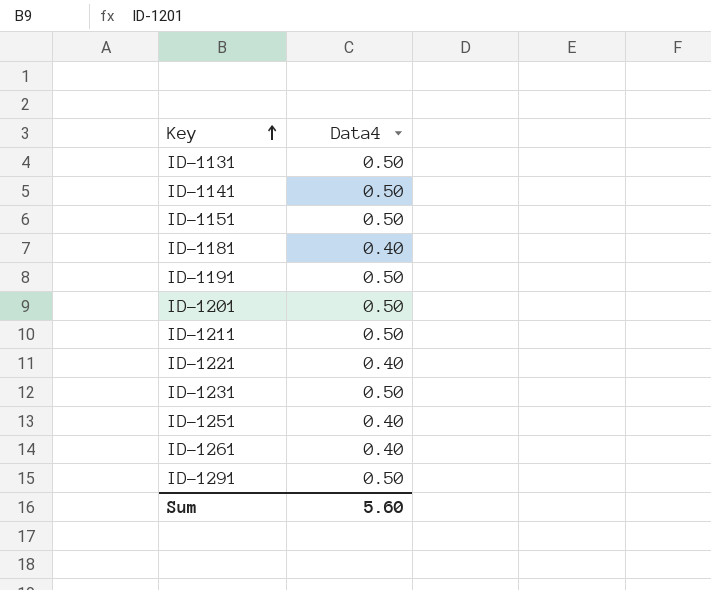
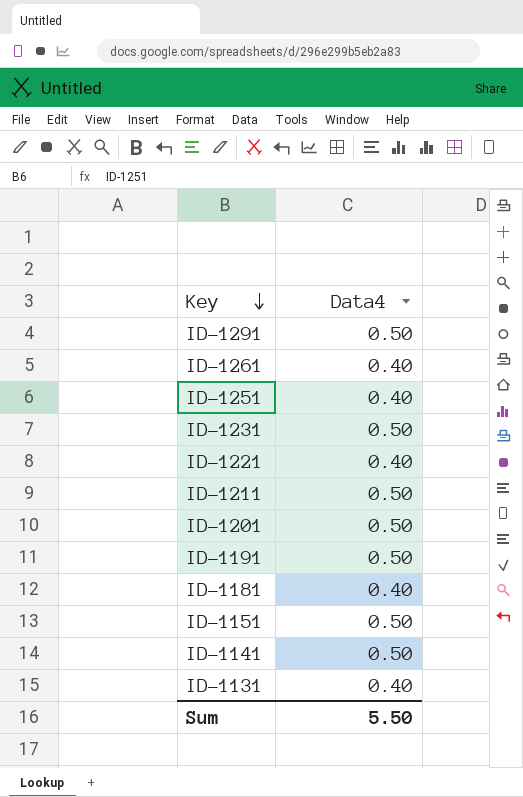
row order: Key ascending -> Key descending
ID-1131 | Data4: 0.50 -> 0.40
Sum | Data4: 5.60 -> 5.50

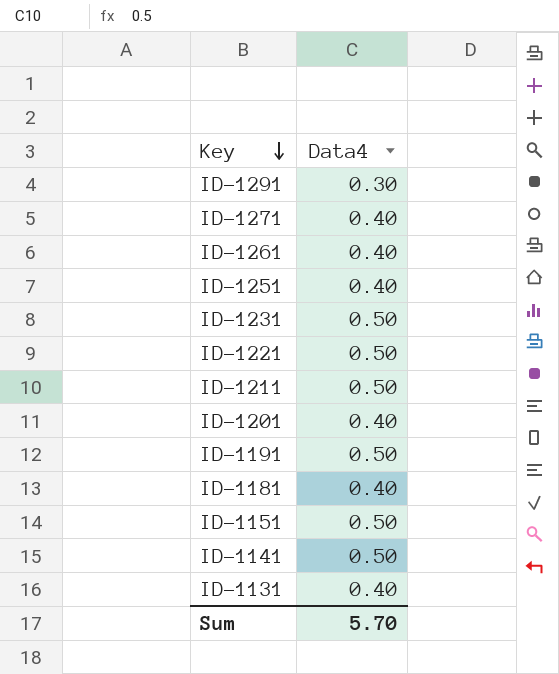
ID-1291 | Data4: 0.50 -> 0.30
row ID-1271: none -> 0.40
ID-1221 | Data4: 0.40 -> 0.50
ID-1201 | Data4: 0.50 -> 0.40
Sum | Data4: 5.50 -> 5.70

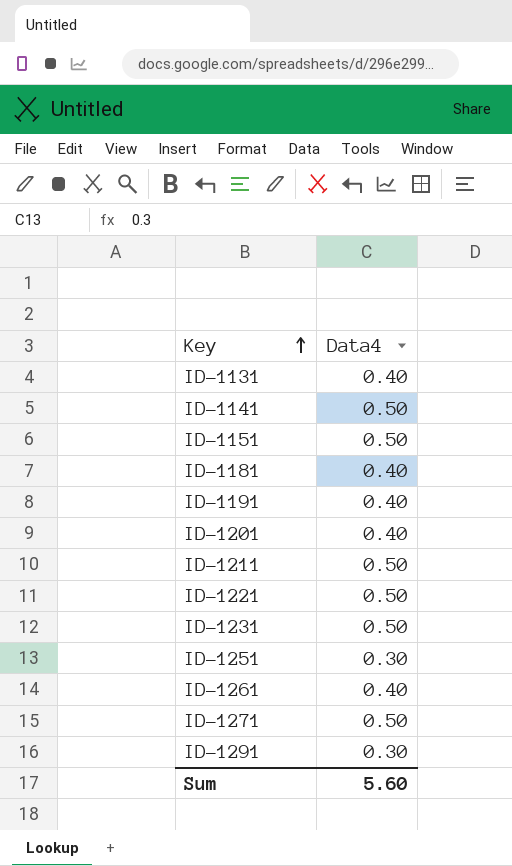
row order: Key descending -> Key ascending
ID-1191 | Data4: 0.50 -> 0.40
ID-1251 | Data4: 0.40 -> 0.30
ID-1271 | Data4: 0.40 -> 0.50
Sum | Data4: 5.70 -> 5.60

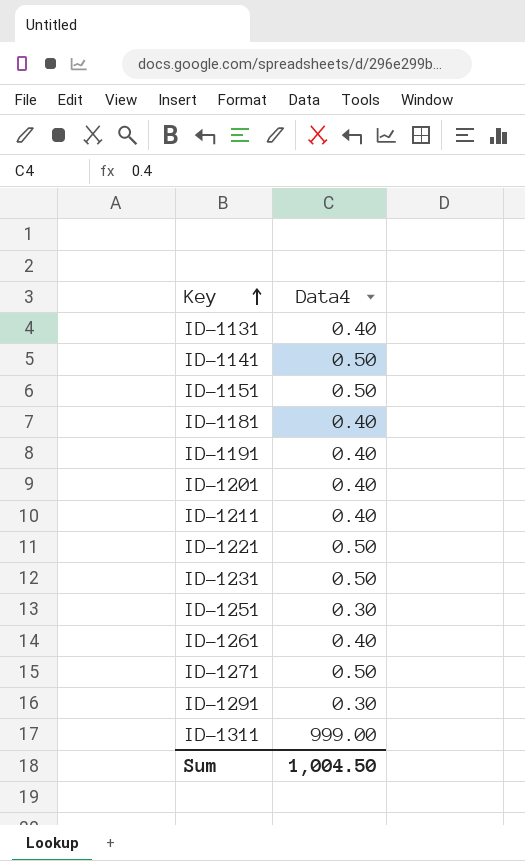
ID-1211 | Data4: 0.50 -> 0.40
row ID-1311: none -> 999.00
Sum | Data4: 5.60 -> 1,004.50

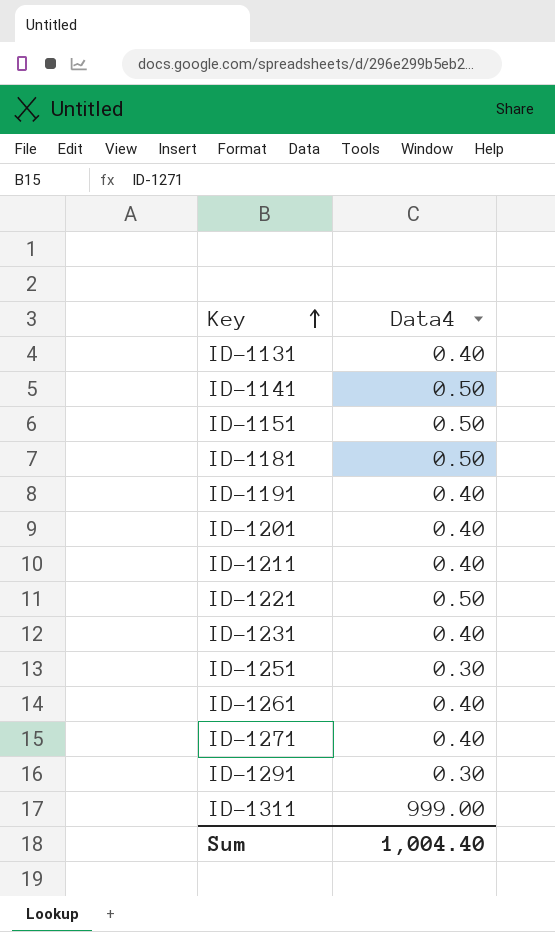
ID-1181 | Data4: 0.40 -> 0.50
ID-1231 | Data4: 0.50 -> 0.40
ID-1271 | Data4: 0.50 -> 0.40
Sum | Data4: 1,004.50 -> 1,004.40

